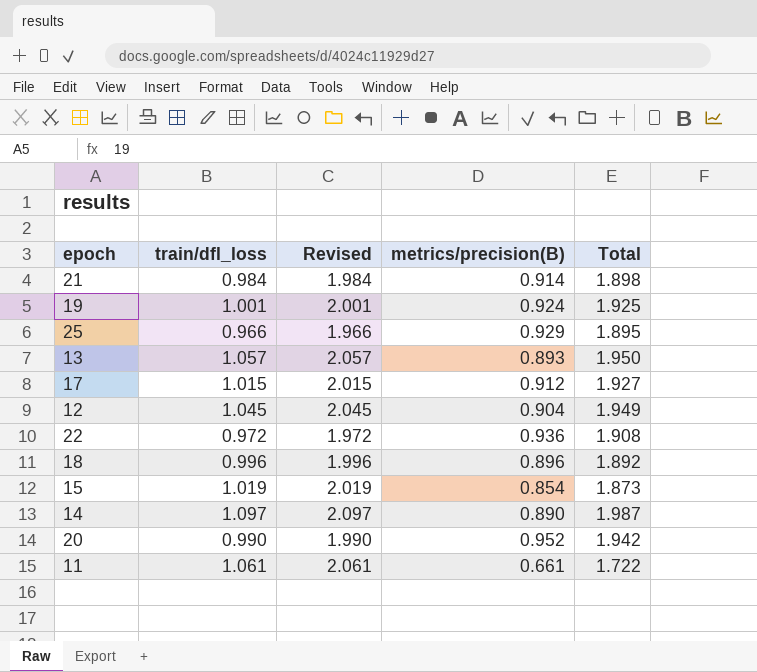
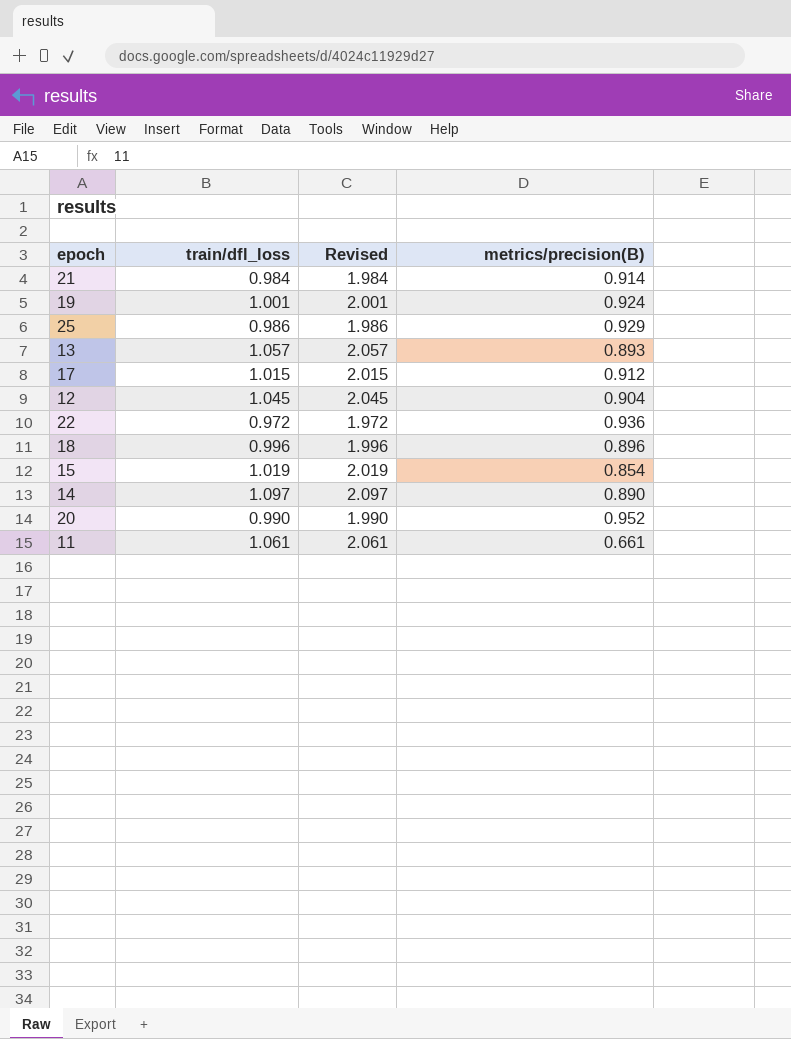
column Total | formula: [train/dfl_loss] + [metrics/precision(B)] -> none
25 | train/dfl_loss: 0.966 -> 0.986
25 | Revised: 1.966 -> 1.986

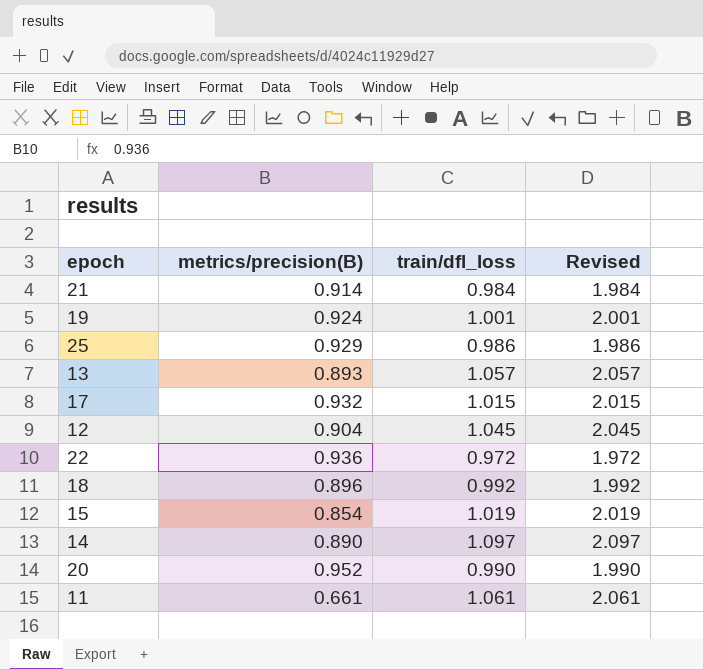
column metrics/precision(B) | position: 4 -> 2
17 | metrics/precision(B): 0.912 -> 0.932
18 | train/dfl_loss: 0.996 -> 0.992
18 | Revised: 1.996 -> 1.992

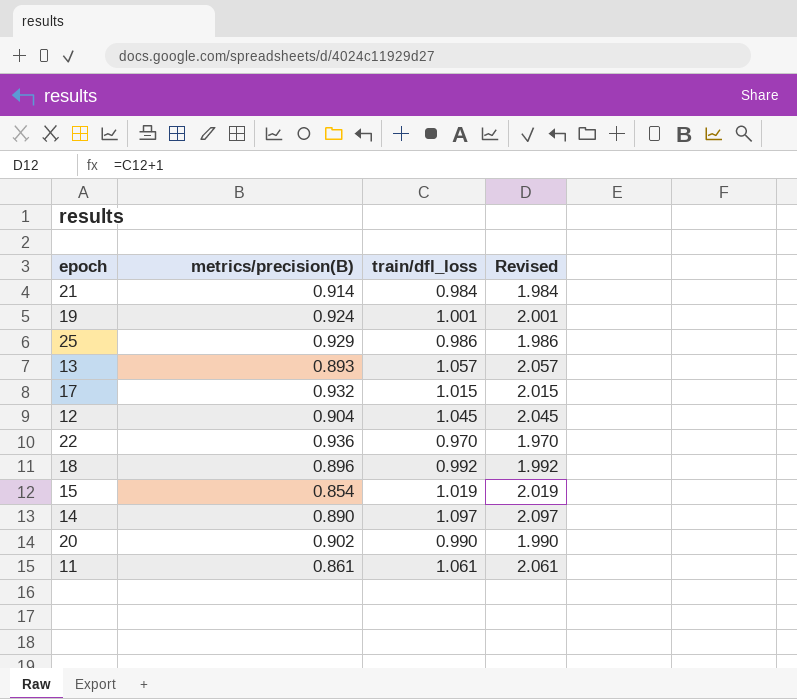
22 | train/dfl_loss: 0.972 -> 0.970
22 | Revised: 1.972 -> 1.970
20 | metrics/precision(B): 0.952 -> 0.902
11 | metrics/precision(B): 0.661 -> 0.861

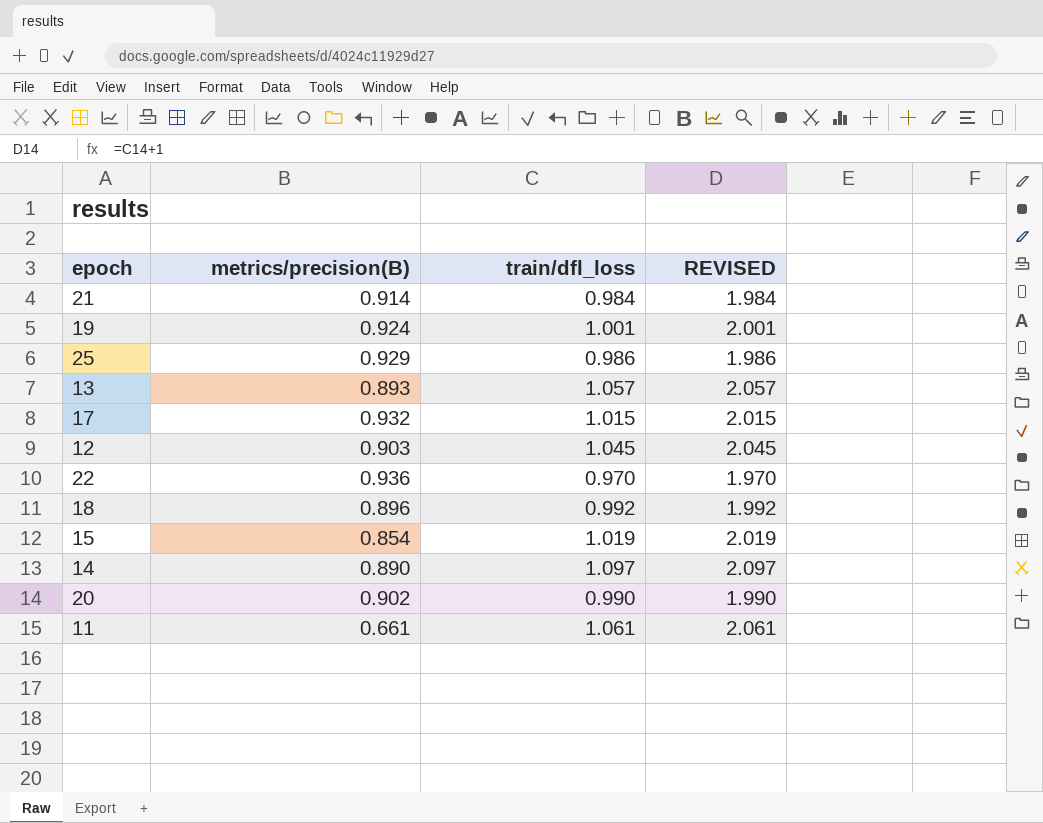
column name: Revised -> REVISED
12 | metrics/precision(B): 0.904 -> 0.903
11 | metrics/precision(B): 0.861 -> 0.661

